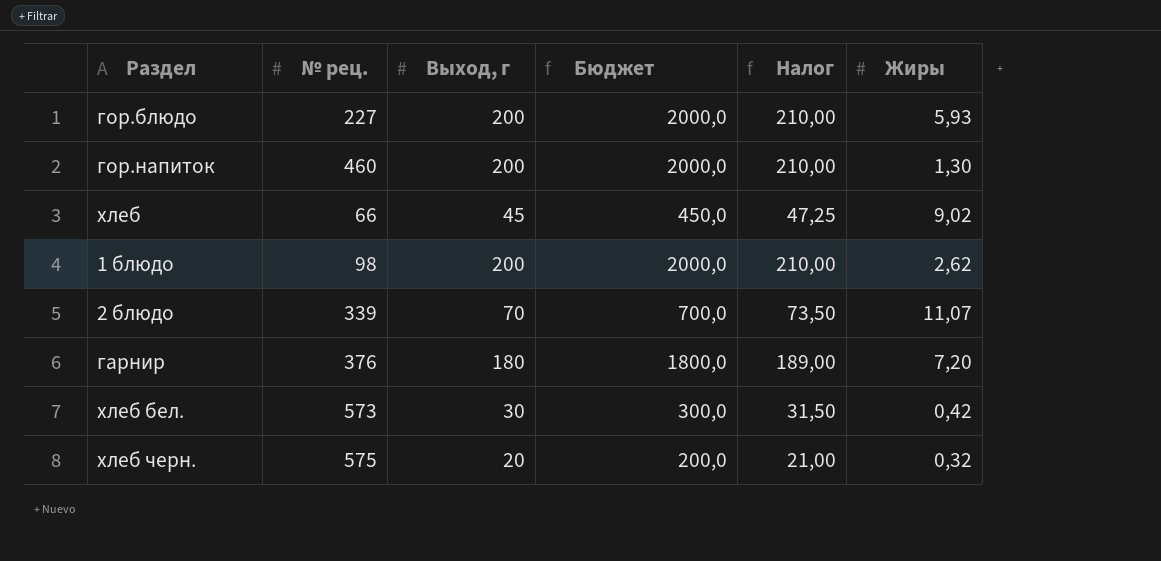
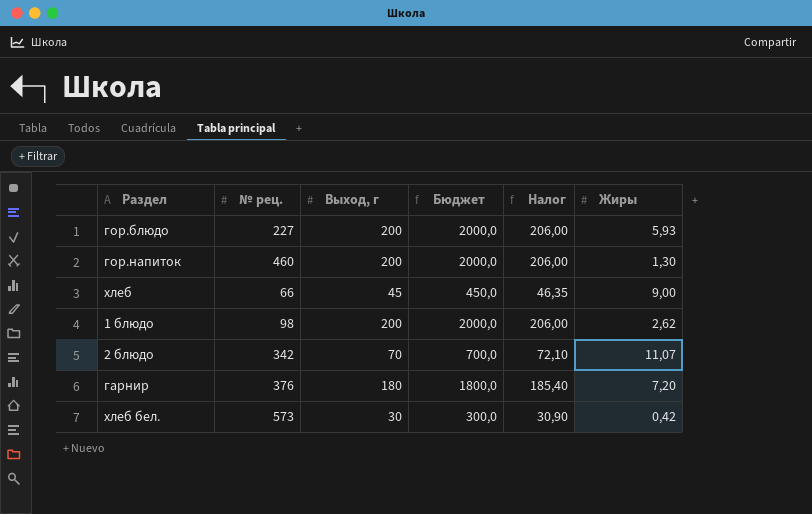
column Налог | formula: [Выход, г] * 1,05 -> [Выход, г] * 1,03
row хлеб черн.: 575 | 20 | 200,0 | 21,00 | 0,32 -> none
хлеб | Жиры: 9,02 -> 9,00
2 блюдо | № рец.: 339 -> 342

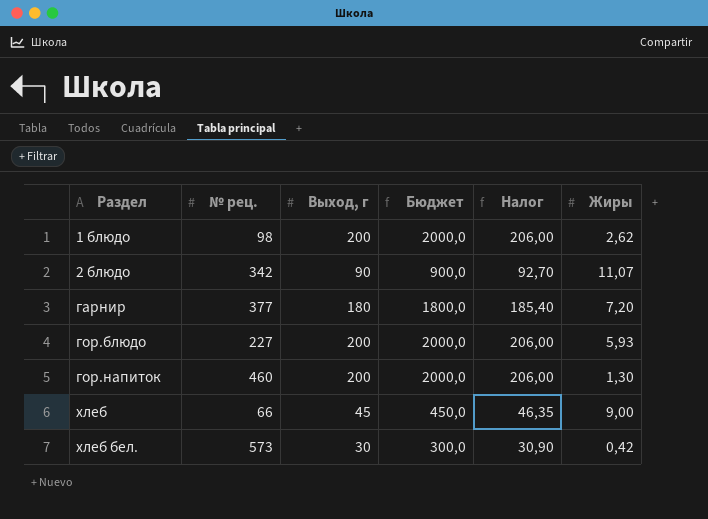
row order: none -> Раздел ascending
2 блюдо | Выход, г: 70 -> 90
2 блюдо | Бюджет: 700,0 -> 900,0
2 блюдо | Налог: 72,10 -> 92,70
гарнир | № рец.: 376 -> 377

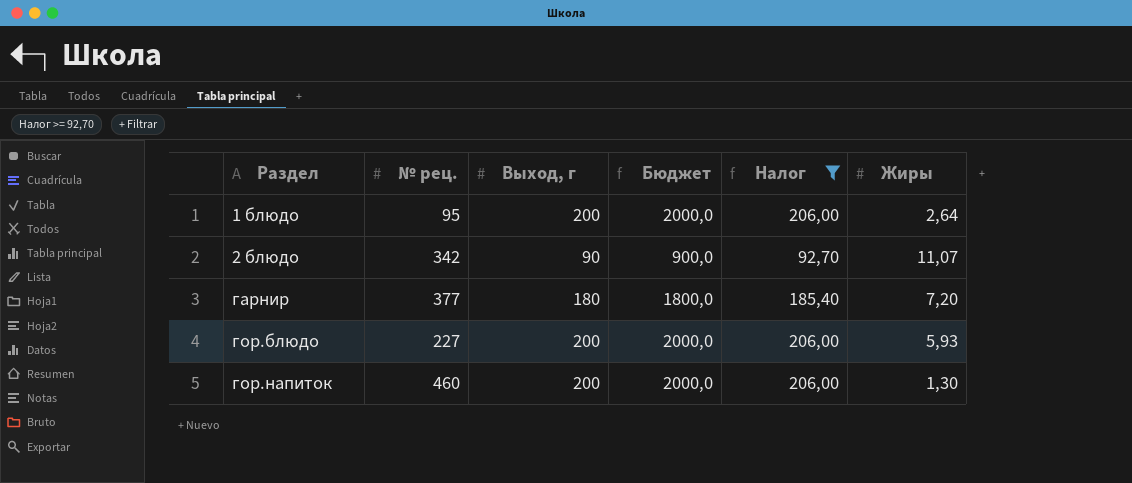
filter: none -> Налог >= 92,70
1 блюдо | № рец.: 98 -> 95
1 блюдо | Жиры: 2,62 -> 2,64

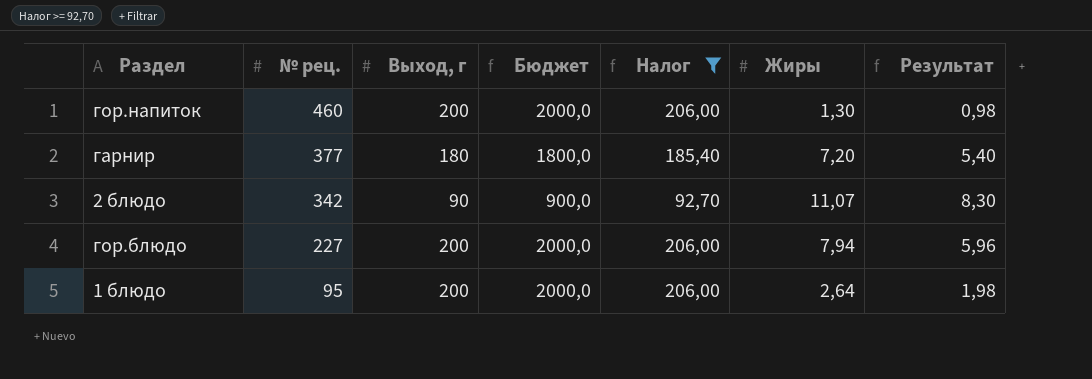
row order: Раздел ascending -> № рец. descending
column Результат | formula: none -> [Жиры] * 0,75
гор.блюдо | Жиры: 5,93 -> 7,94

